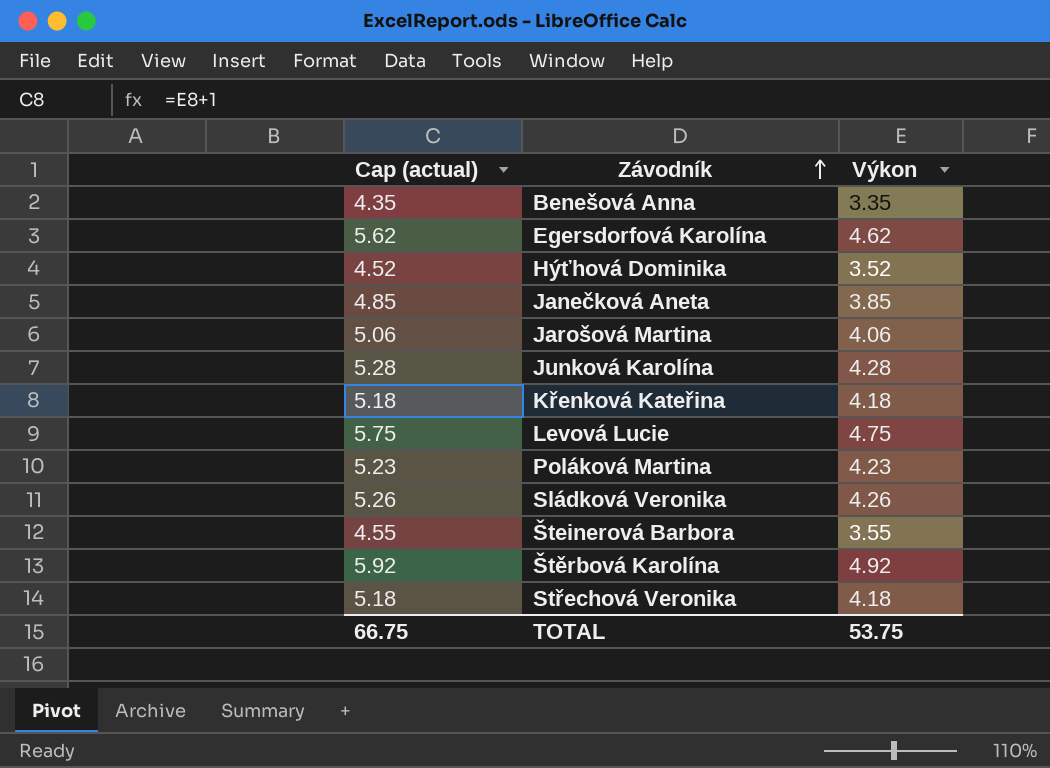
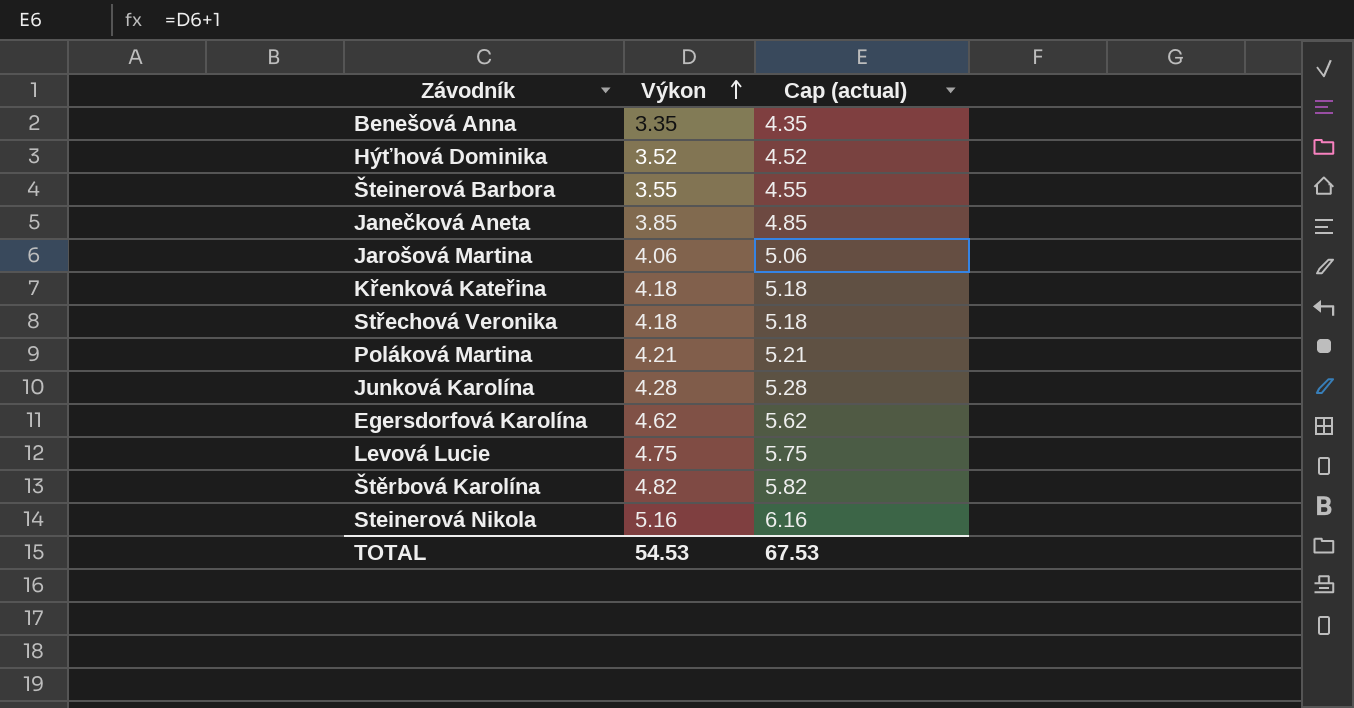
row order: Závodník ascending -> Výkon ascending
column Cap (actual) | position: 1 -> 3
row Sládková Veronika: 5.26 | 4.26 -> none
Poláková Martina | Výkon: 4.23 -> 4.21
Poláková Martina | Cap (actual): 5.23 -> 5.21
Štěrbová Karolína | Výkon: 4.92 -> 4.82
Štěrbová Karolína | Cap (actual): 5.92 -> 5.82
row Steinerová Nikola: none -> 5.16 | 6.16
TOTAL | Výkon: 53.75 -> 54.53
TOTAL | Cap (actual): 66.75 -> 67.53

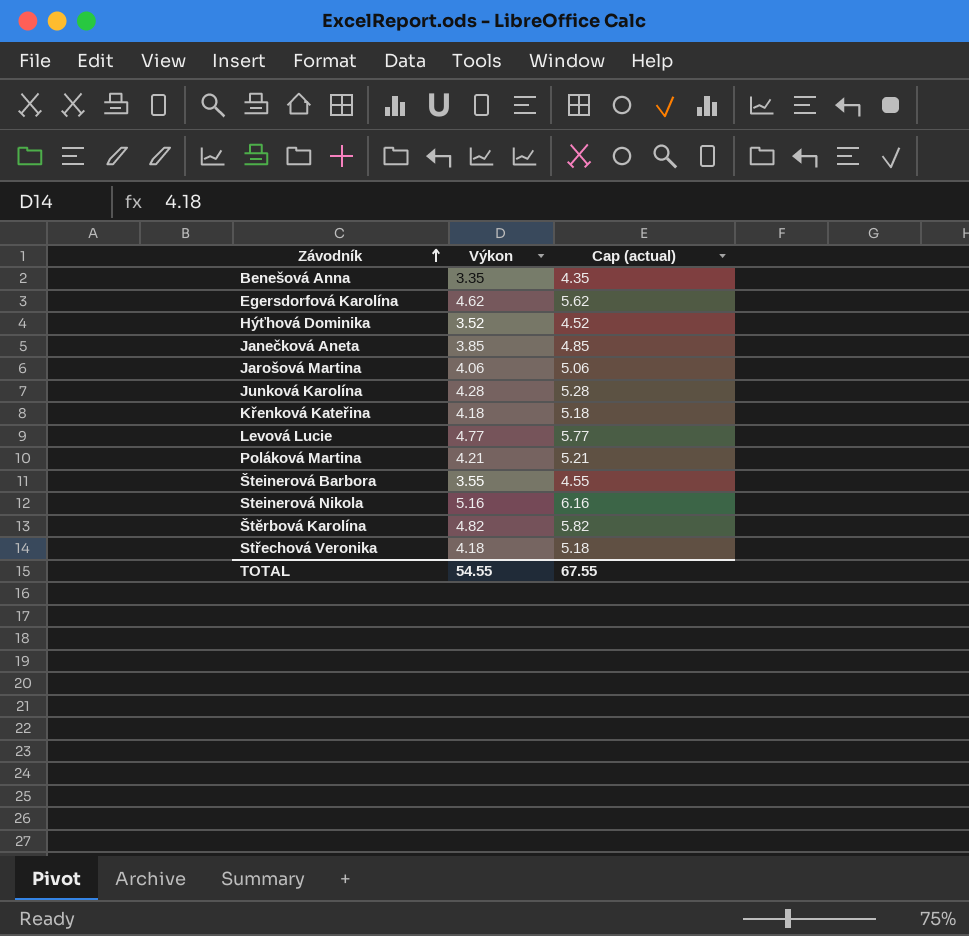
row order: Výkon ascending -> Závodník ascending
Levová Lucie | Výkon: 4.75 -> 4.77
Levová Lucie | Cap (actual): 5.75 -> 5.77
TOTAL | Výkon: 54.53 -> 54.55
TOTAL | Cap (actual): 67.53 -> 67.55

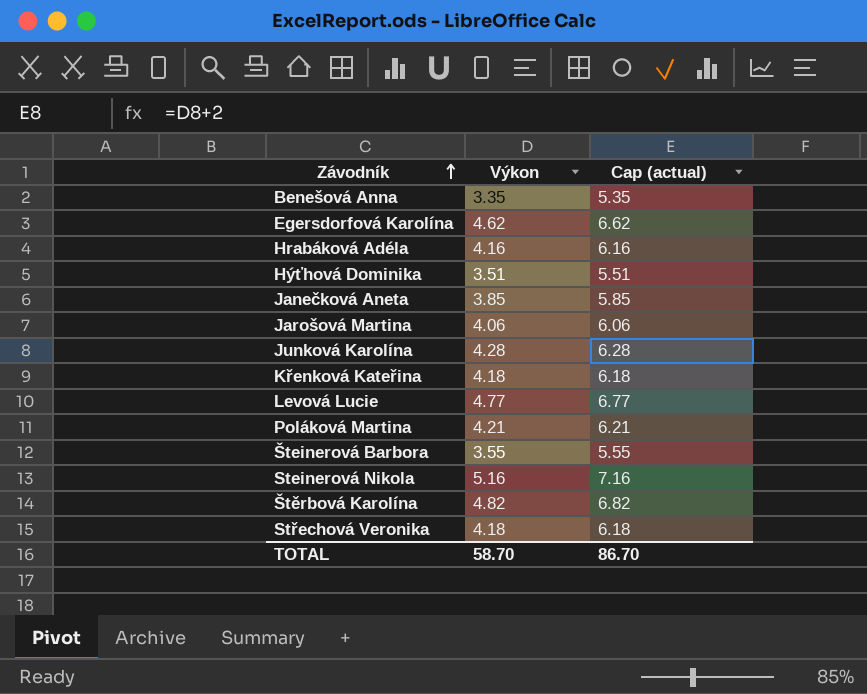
column Cap (actual) | formula: [Výkon] + 1 -> [Výkon] + 2
row Hrabáková Adéla: none -> 4.16 | 6.16
Hýťhová Dominika | Výkon: 3.52 -> 3.51
TOTAL | Výkon: 54.55 -> 58.70
TOTAL | Cap (actual): 67.55 -> 86.70

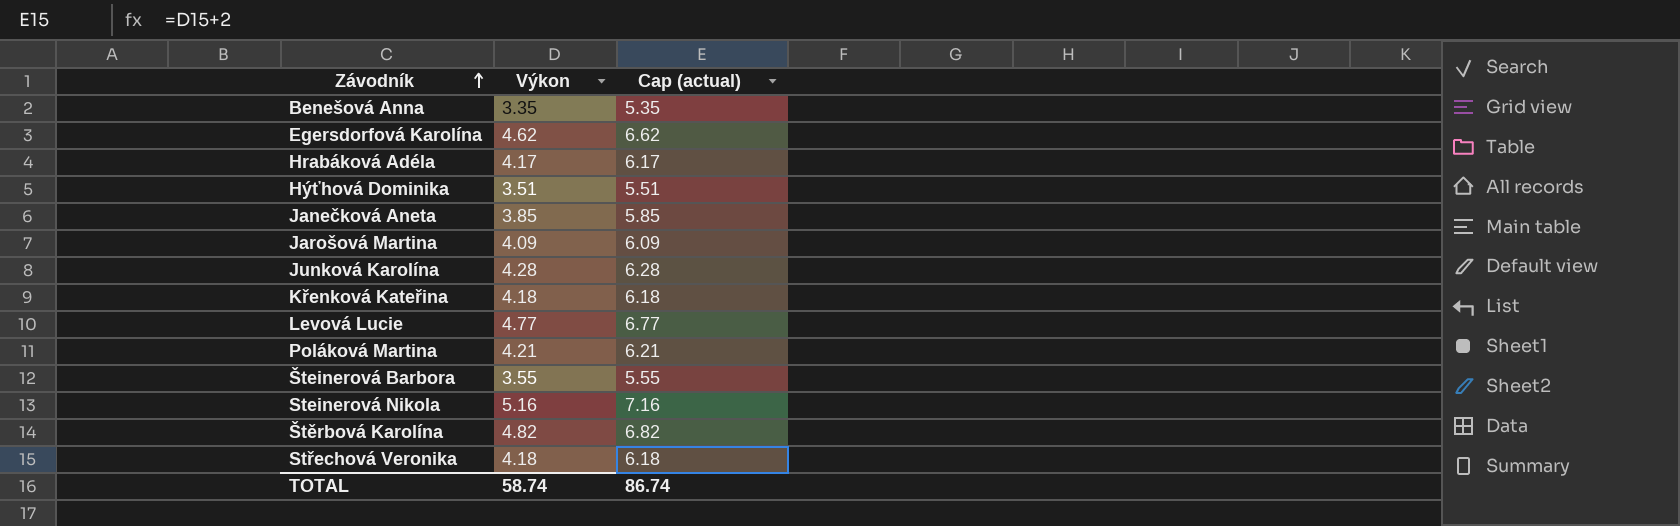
Hrabáková Adéla | Výkon: 4.16 -> 4.17
Hrabáková Adéla | Cap (actual): 6.16 -> 6.17
Jarošová Martina | Výkon: 4.06 -> 4.09
Jarošová Martina | Cap (actual): 6.06 -> 6.09
TOTAL | Výkon: 58.70 -> 58.74
TOTAL | Cap (actual): 86.70 -> 86.74

